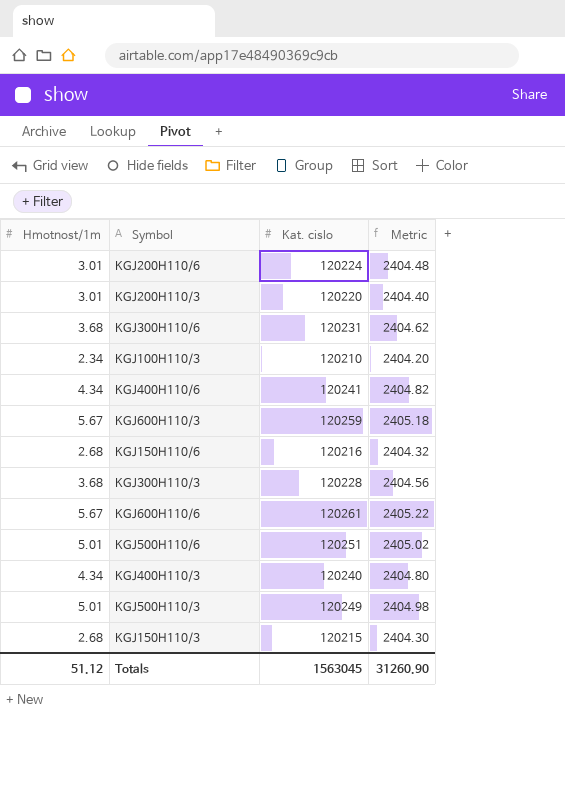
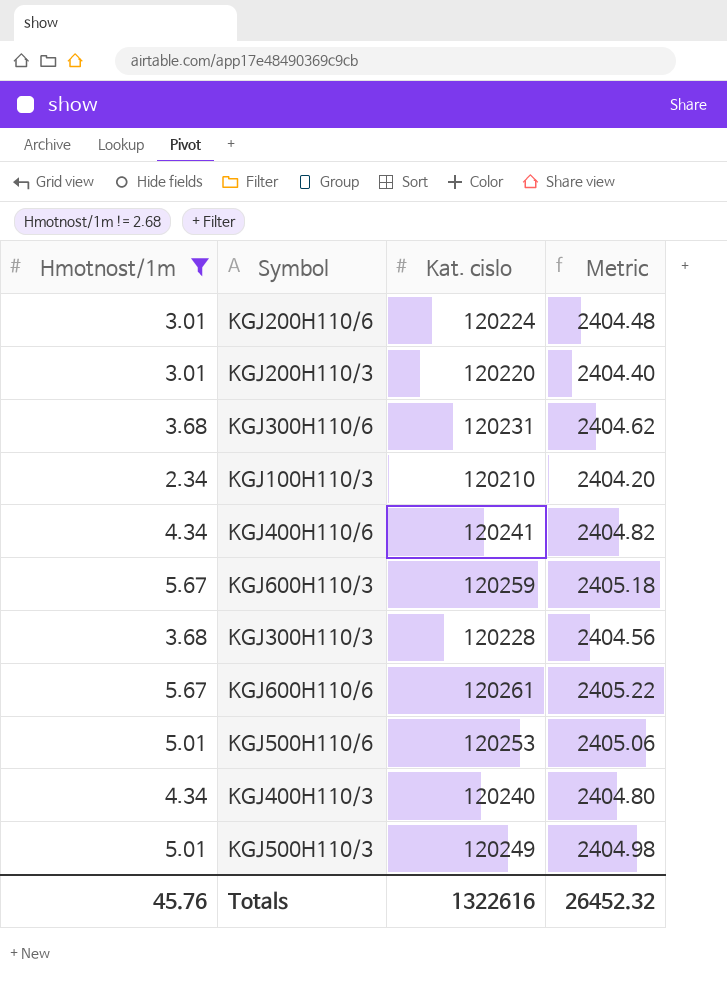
filter: none -> Hmotnost/1m != 2.68
KGJ500H110/6 | Kat. cislo: 120251 -> 120253
KGJ500H110/6 | Metric: 2405.02 -> 2405.06
Totals | Hmotnost/1m: 51.12 -> 45.76
Totals | Kat. cislo: 1563045 -> 1322616
Totals | Metric: 31260.90 -> 26452.32

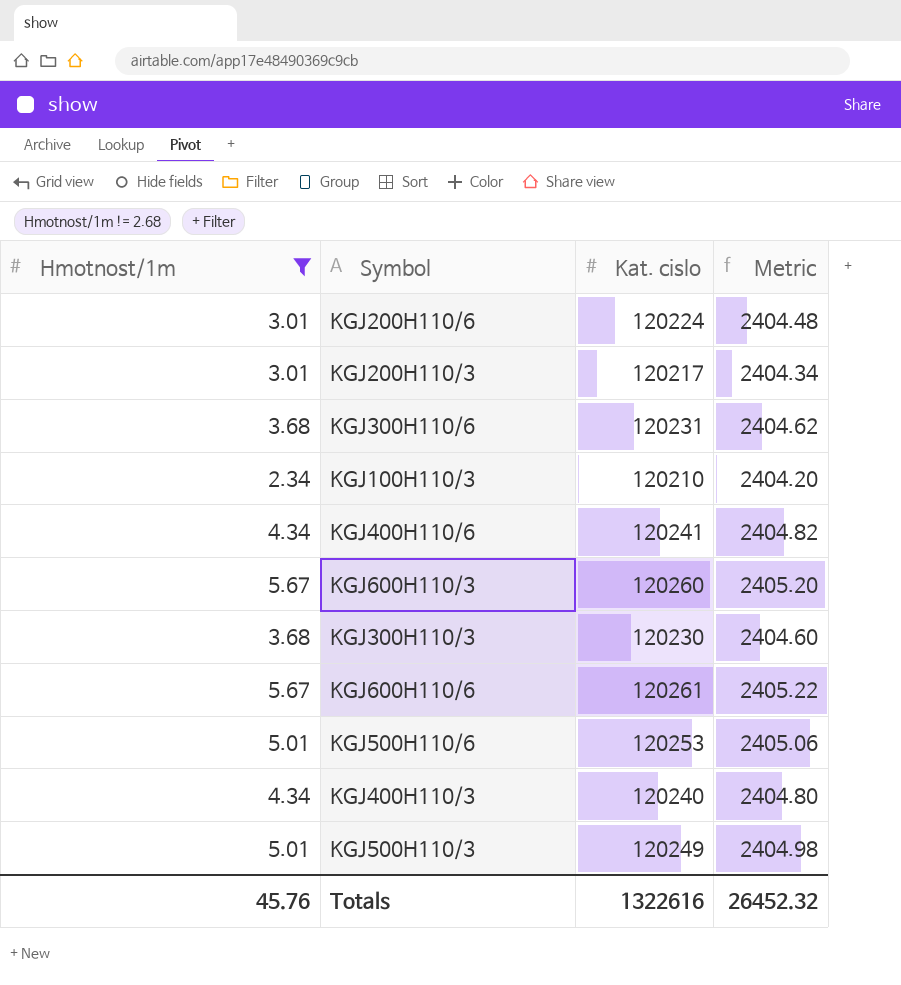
KGJ200H110/3 | Kat. cislo: 120220 -> 120217
KGJ200H110/3 | Metric: 2404.40 -> 2404.34
KGJ600H110/3 | Kat. cislo: 120259 -> 120260
KGJ600H110/3 | Metric: 2405.18 -> 2405.20
KGJ300H110/3 | Kat. cislo: 120228 -> 120230
KGJ300H110/3 | Metric: 2404.56 -> 2404.60

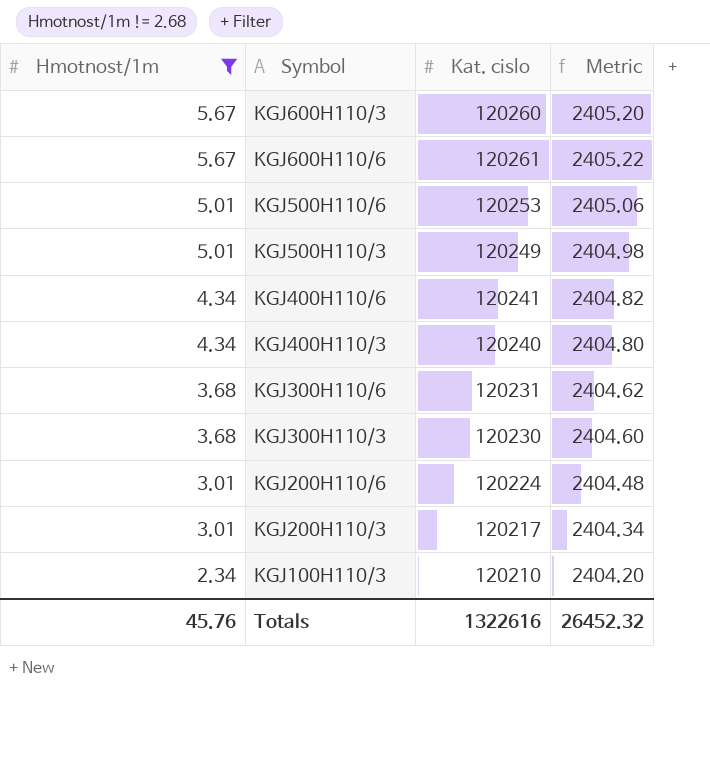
row order: none -> Hmotnost/1m descending

